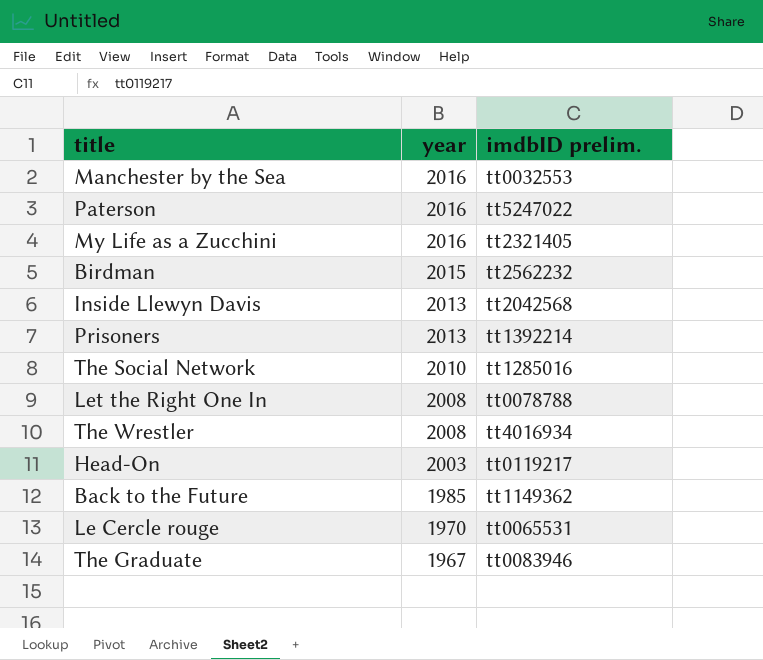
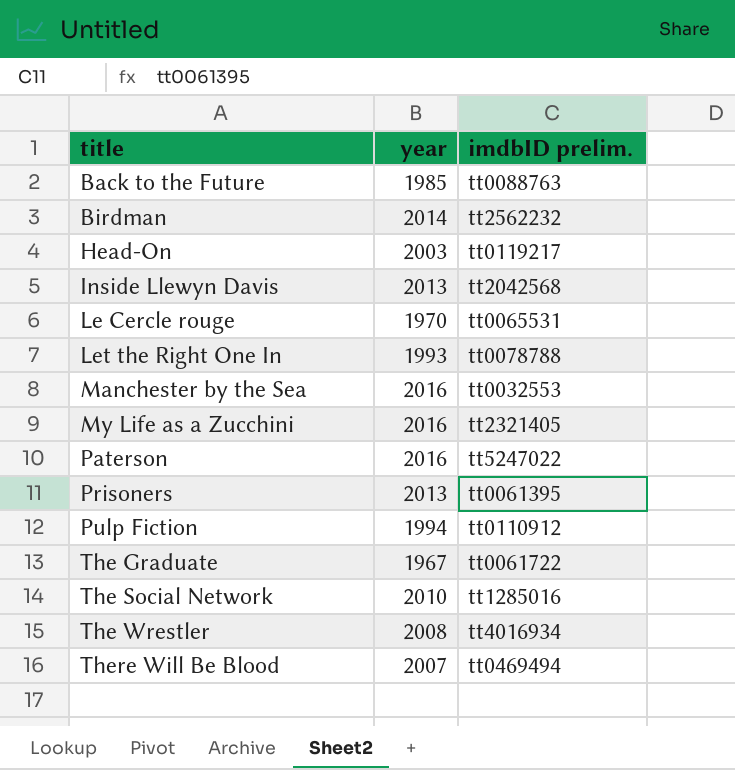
row order: year descending -> title ascending
Back to the Future | imdbID prelim.: tt1149362 -> tt0088763
Birdman | year: 2015 -> 2014
Let the Right One In | year: 2008 -> 1993
Prisoners | imdbID prelim.: tt1392214 -> tt0061395
row Pulp Fiction: none -> 1994 | tt0110912
The Graduate | imdbID prelim.: tt0083946 -> tt0061722
row There Will Be Blood: none -> 2007 | tt0469494

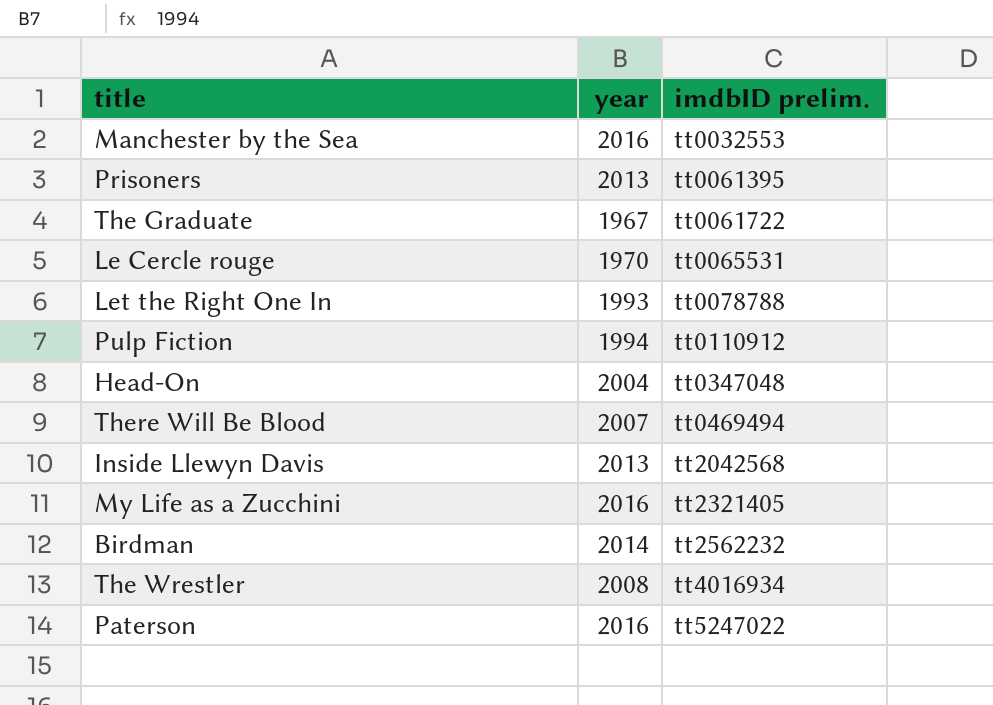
row order: title ascending -> imdbID prelim. ascending
row Back to the Future: 1985 | tt0088763 -> none
row The Social Network: 2010 | tt1285016 -> none
Head-On | year: 2003 -> 2004
Head-On | imdbID prelim.: tt0119217 -> tt0347048

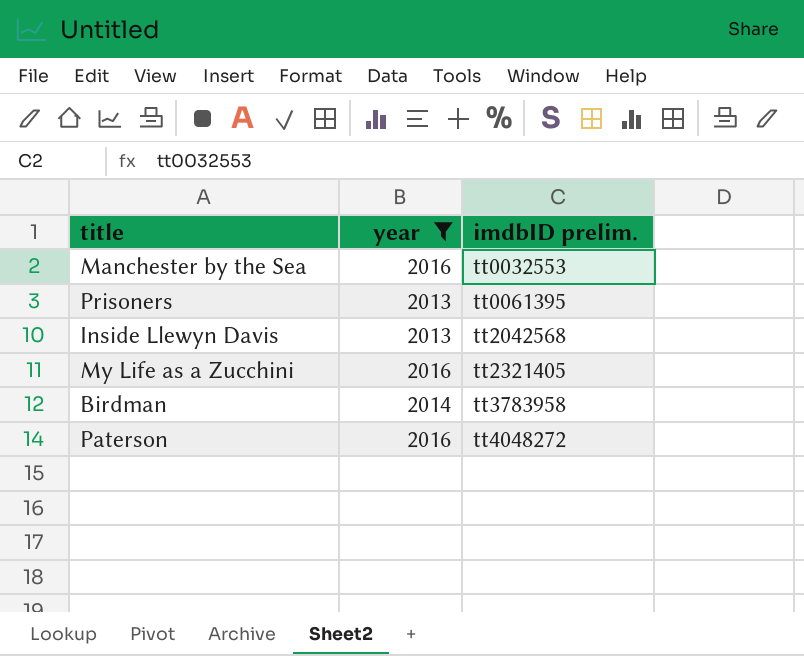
filter: none -> year >= 2013
Birdman | imdbID prelim.: tt2562232 -> tt3783958
Paterson | imdbID prelim.: tt5247022 -> tt4048272

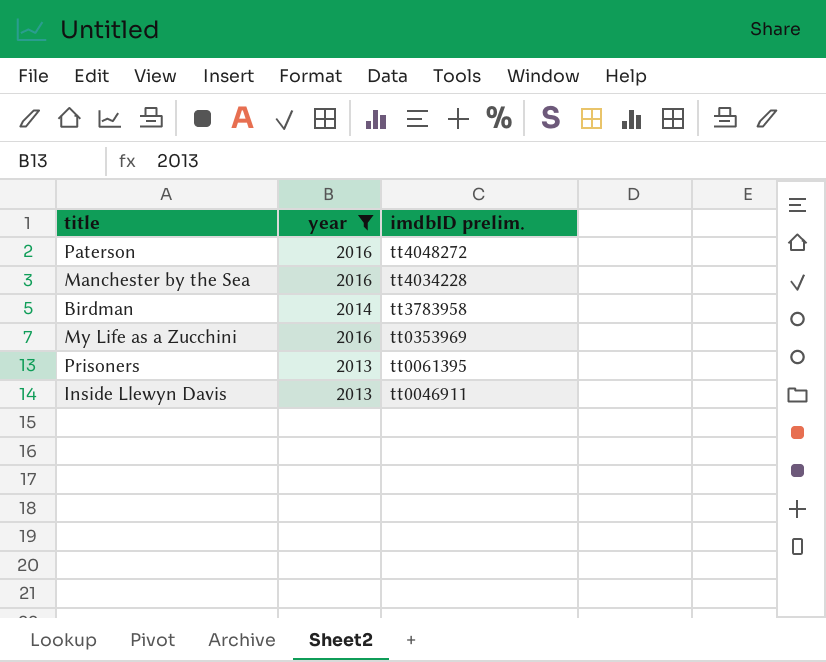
row order: imdbID prelim. ascending -> imdbID prelim. descending
Manchester by the Sea | imdbID prelim.: tt0032553 -> tt4034228
My Life as a Zucchini | imdbID prelim.: tt2321405 -> tt0353969
Inside Llewyn Davis | imdbID prelim.: tt2042568 -> tt0046911

